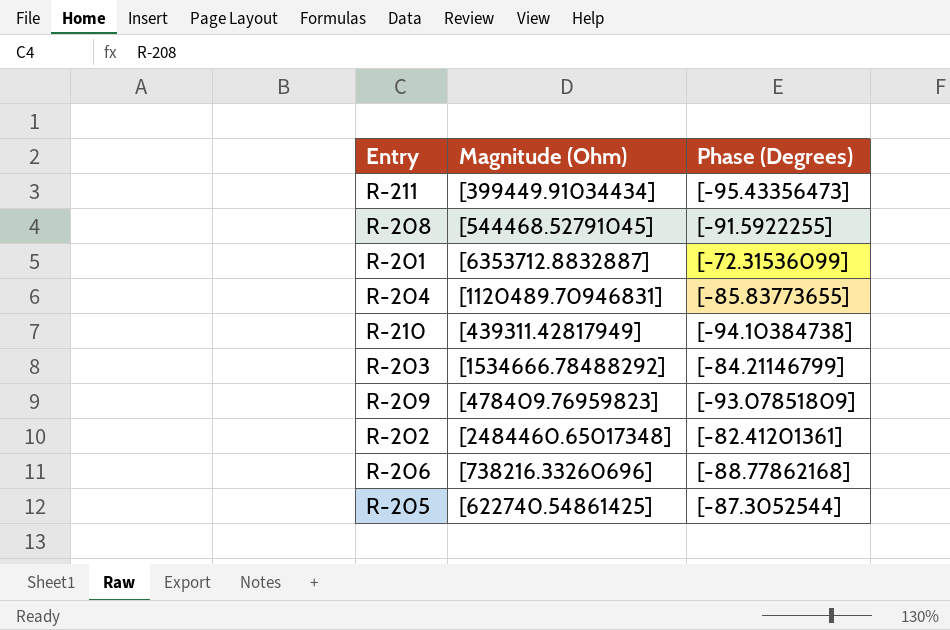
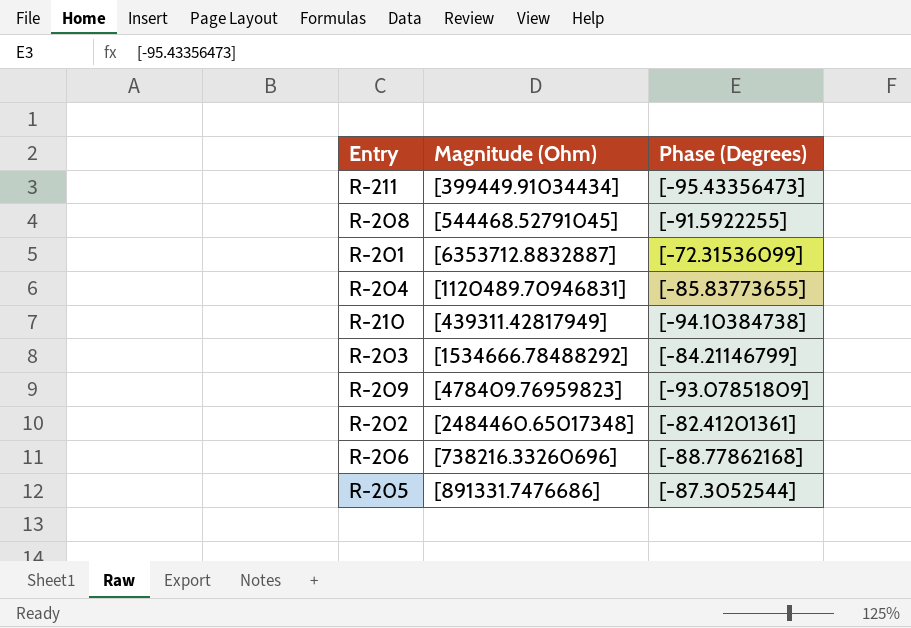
R-205 | Magnitude (Ohm): [622740.54861425] -> [891331.7476686]

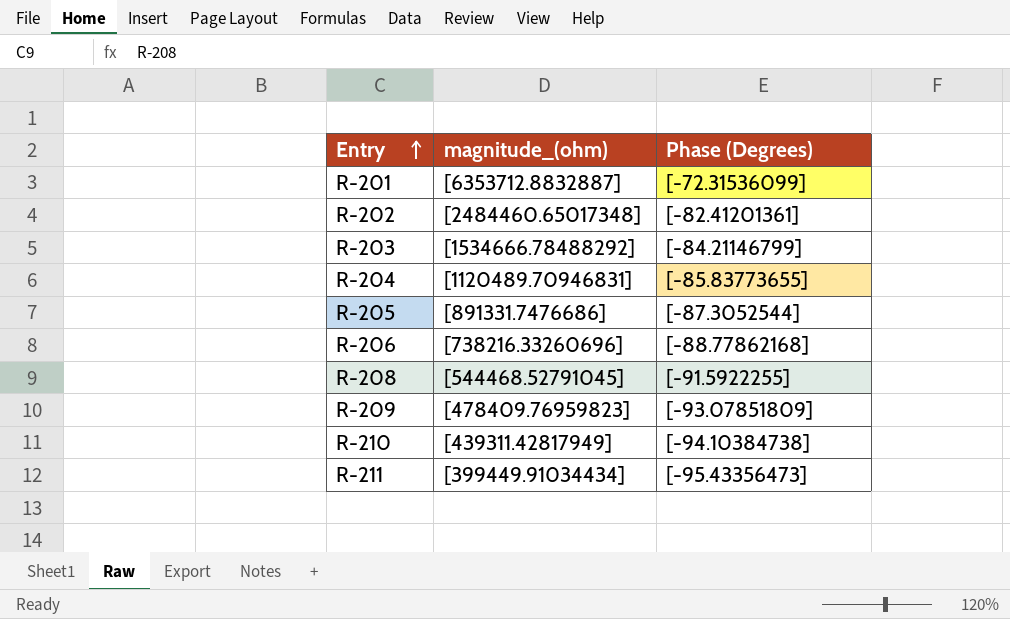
row order: none -> Entry ascending
column name: Magnitude (Ohm) -> magnitude_(ohm)

